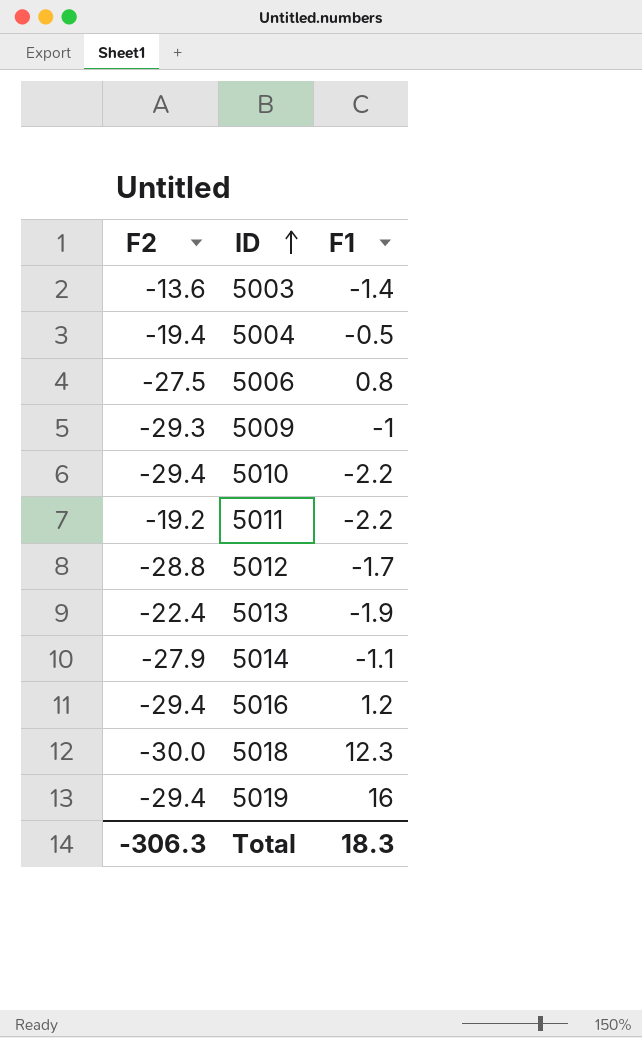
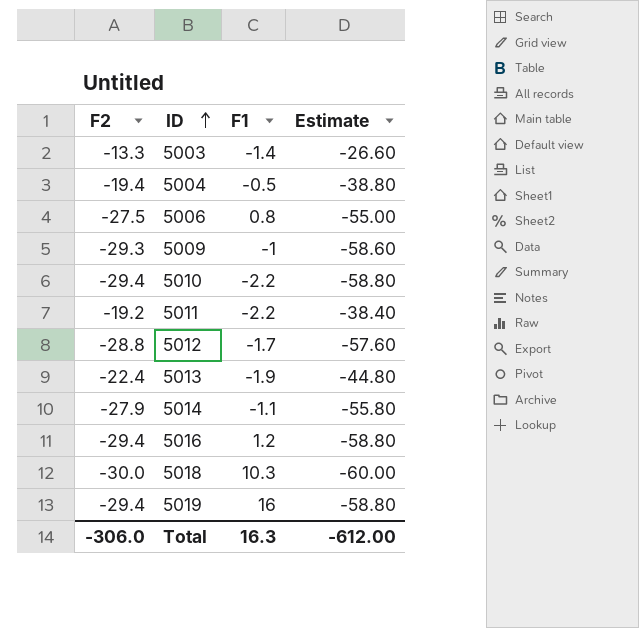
column Estimate | formula: none -> [F2] * 2
5003 | F2: -13.6 -> -13.3
5018 | F1: 12.3 -> 10.3
Total | F2: -306.3 -> -306.0
Total | F1: 18.3 -> 16.3

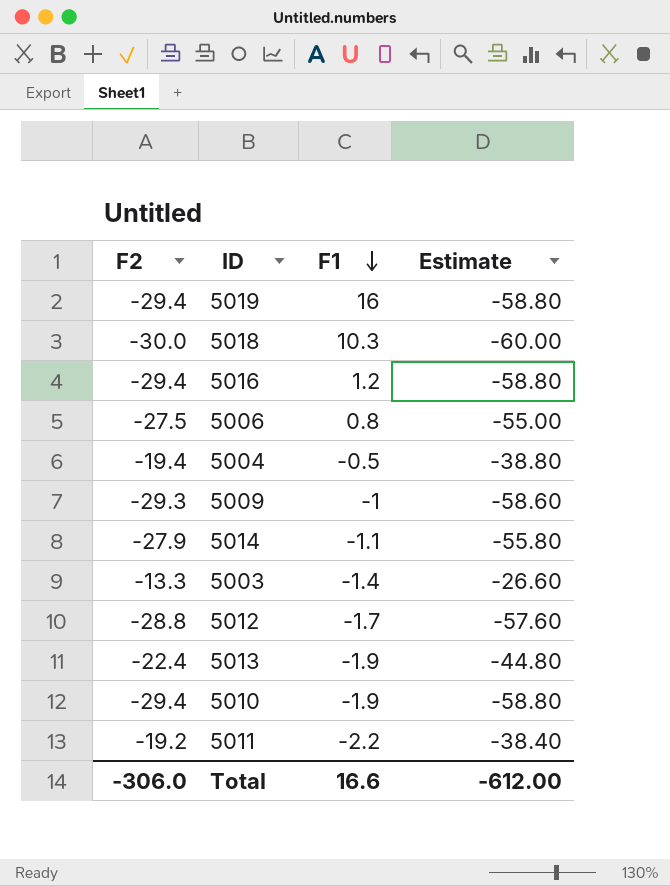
row order: ID ascending -> F1 descending
5010 | F1: -2.2 -> -1.9
Total | F1: 16.3 -> 16.6

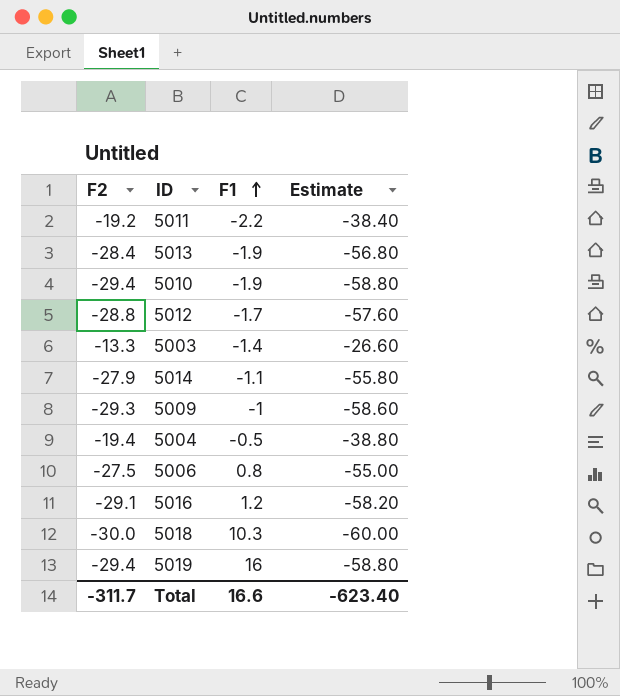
row order: F1 descending -> F1 ascending
5013 | F2: -22.4 -> -28.4
5013 | Estimate: -44.80 -> -56.80
5016 | F2: -29.4 -> -29.1
5016 | Estimate: -58.80 -> -58.20
Total | F2: -306.0 -> -311.7
Total | Estimate: -612.00 -> -623.40

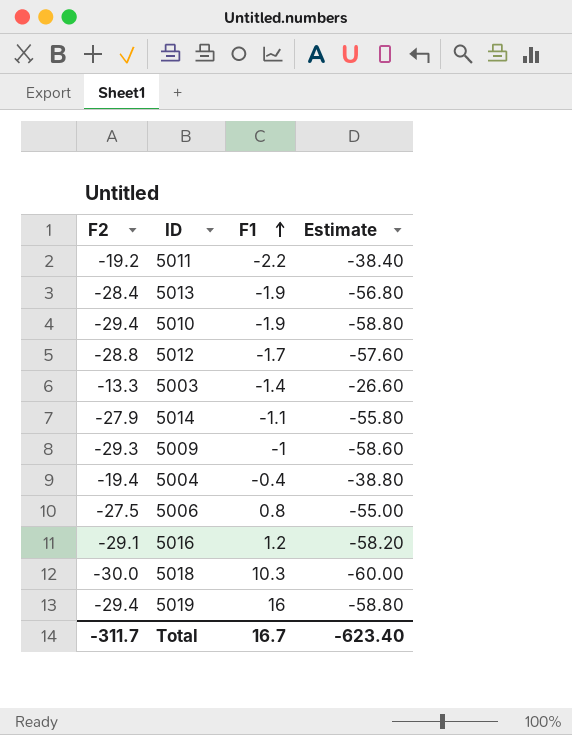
5004 | F1: -0.5 -> -0.4
Total | F1: 16.6 -> 16.7

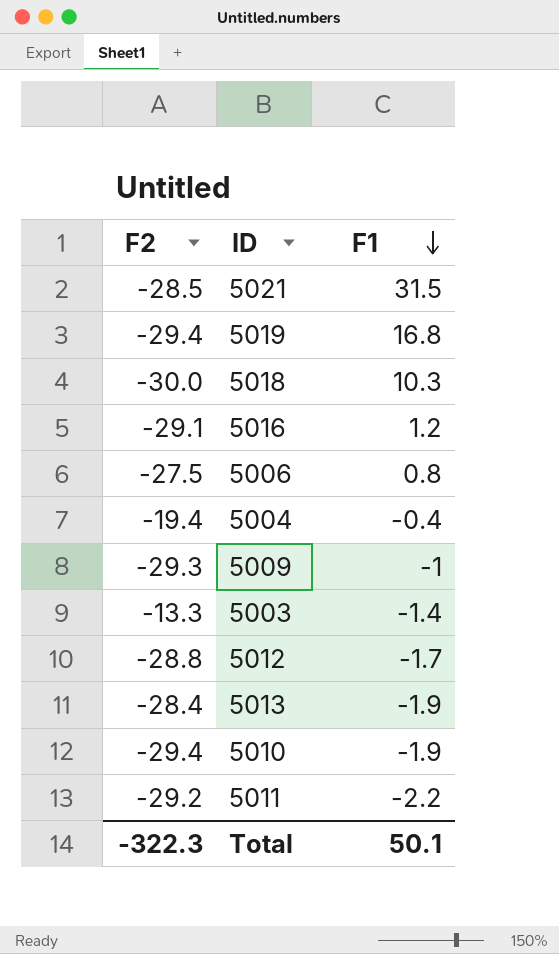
row order: F1 ascending -> F1 descending
column Estimate | formula: [F2] * 2 -> none
row 5014: -27.9 | -1.1 | -55.80 -> none
row 5021: none -> -28.5 | 31.5
5019 | F1: 16 -> 16.8
5011 | F2: -19.2 -> -29.2
Total | F2: -311.7 -> -322.3
Total | F1: 16.7 -> 50.1

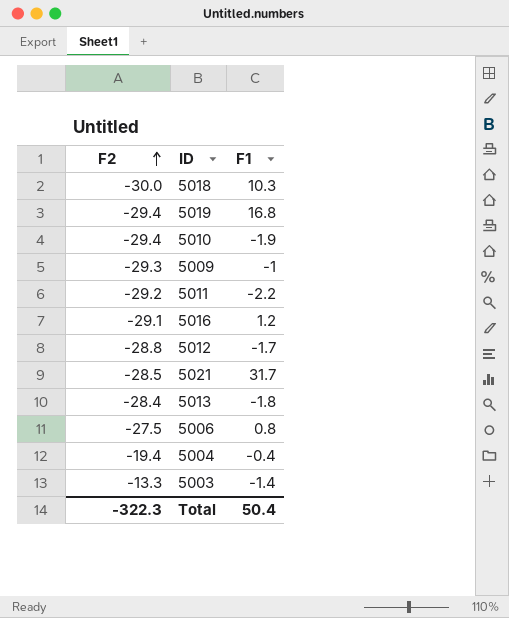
row order: F1 descending -> F2 ascending
5021 | F1: 31.5 -> 31.7
5013 | F1: -1.9 -> -1.8
Total | F1: 50.1 -> 50.4

